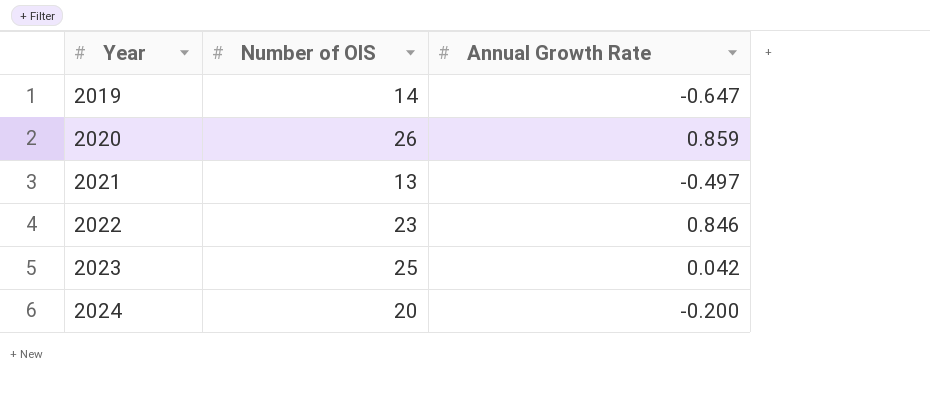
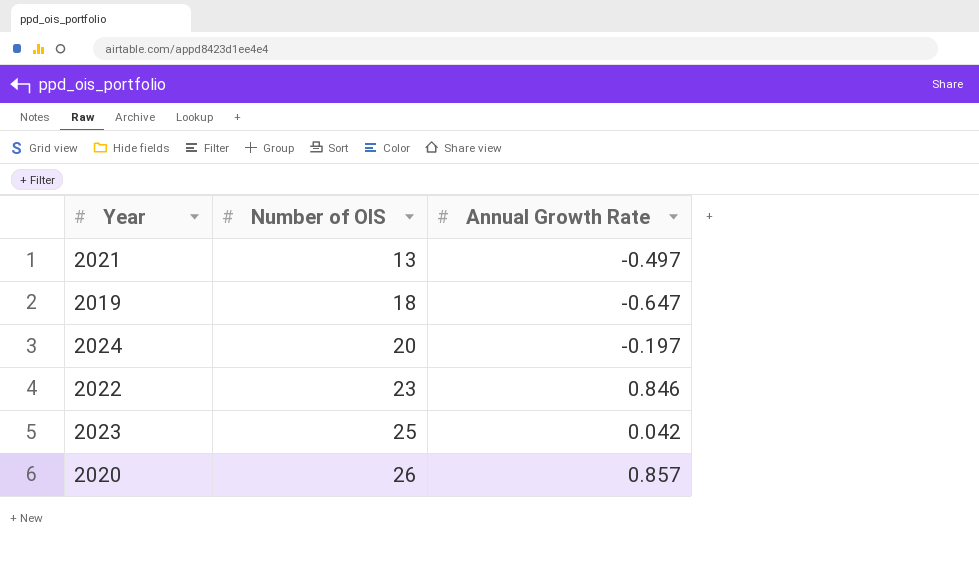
row order: Year ascending -> Number of OIS ascending
2019 | Number of OIS: 14 -> 18
2024 | Annual Growth Rate: -0.200 -> -0.197
2020 | Annual Growth Rate: 0.859 -> 0.857

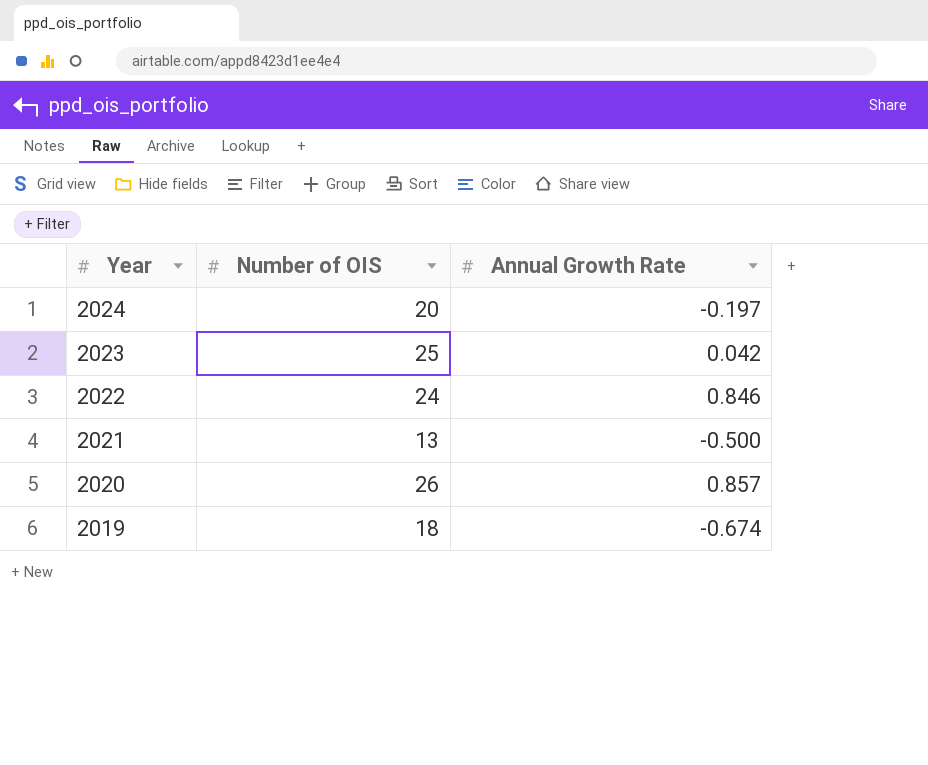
row order: Number of OIS ascending -> Year descending
2022 | Number of OIS: 23 -> 24
2021 | Annual Growth Rate: -0.497 -> -0.500
2019 | Annual Growth Rate: -0.647 -> -0.674

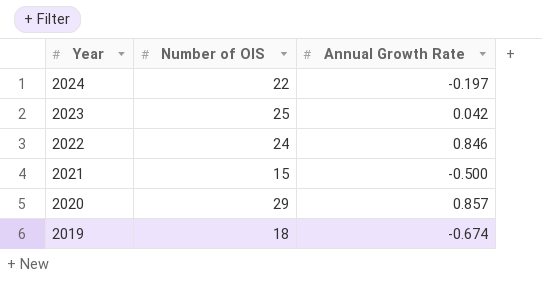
2024 | Number of OIS: 20 -> 22
2021 | Number of OIS: 13 -> 15
2020 | Number of OIS: 26 -> 29

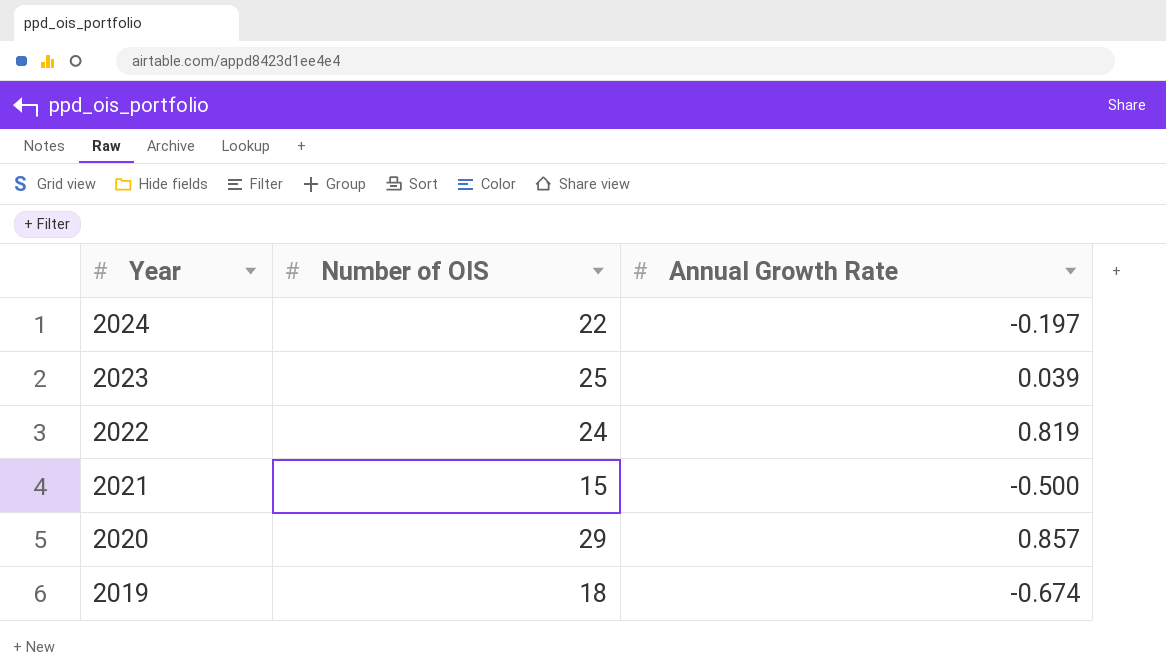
2023 | Annual Growth Rate: 0.042 -> 0.039
2022 | Annual Growth Rate: 0.846 -> 0.819

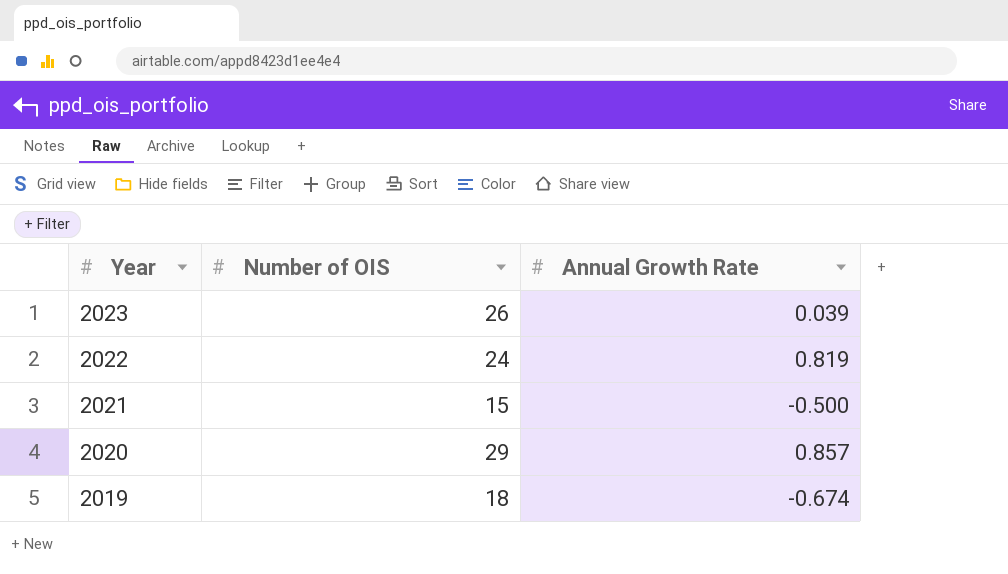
row 2024: 22 | -0.197 -> none
2023 | Number of OIS: 25 -> 26

